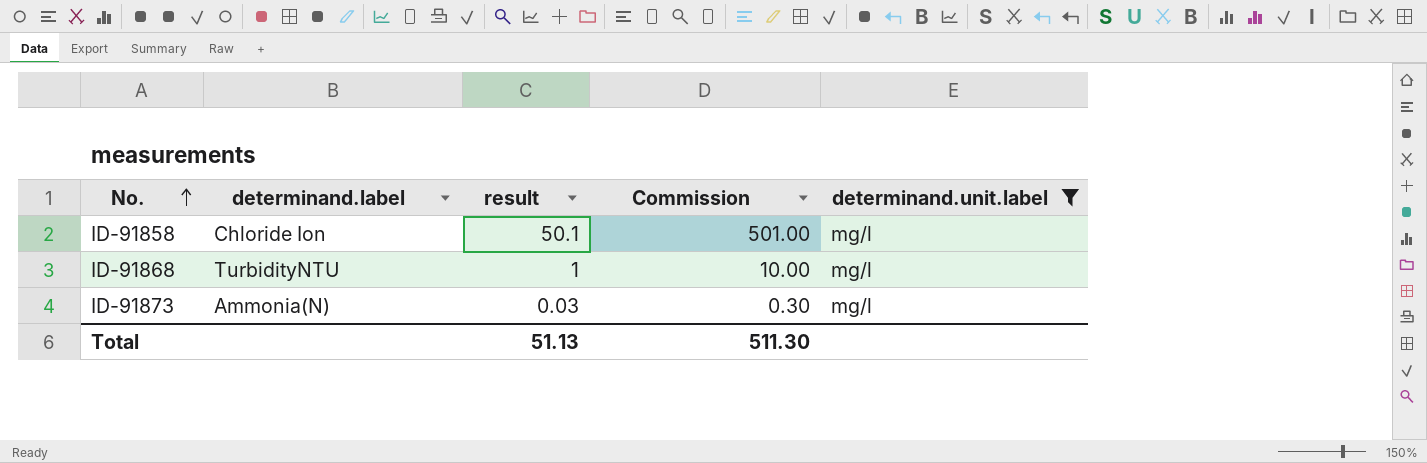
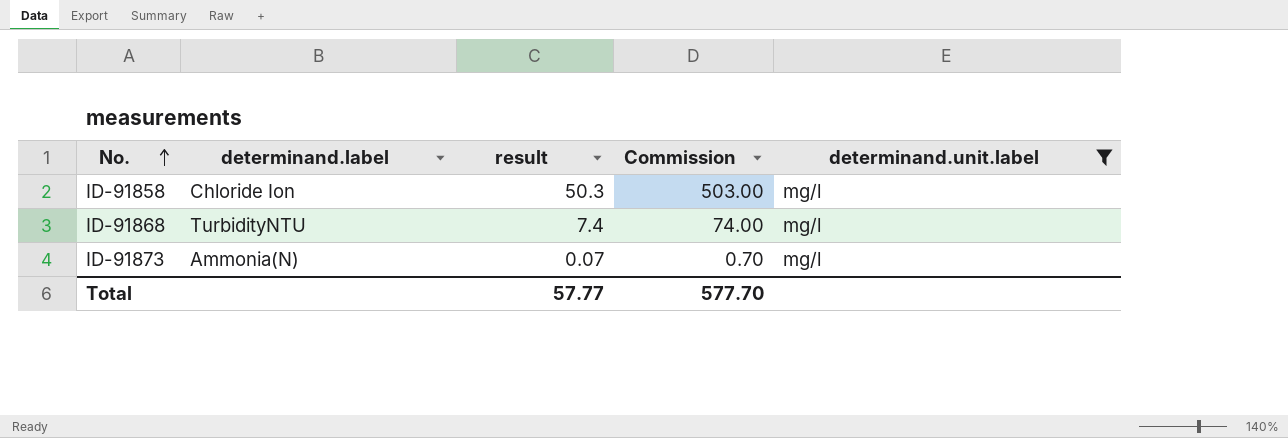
ID-91858 | result: 50.1 -> 50.3
ID-91858 | Commission: 501.00 -> 503.00
ID-91868 | result: 1 -> 7.4
ID-91868 | Commission: 10.00 -> 74.00
ID-91873 | result: 0.03 -> 0.07
ID-91873 | Commission: 0.30 -> 0.70
Total | result: 51.13 -> 57.77
Total | Commission: 511.30 -> 577.70

